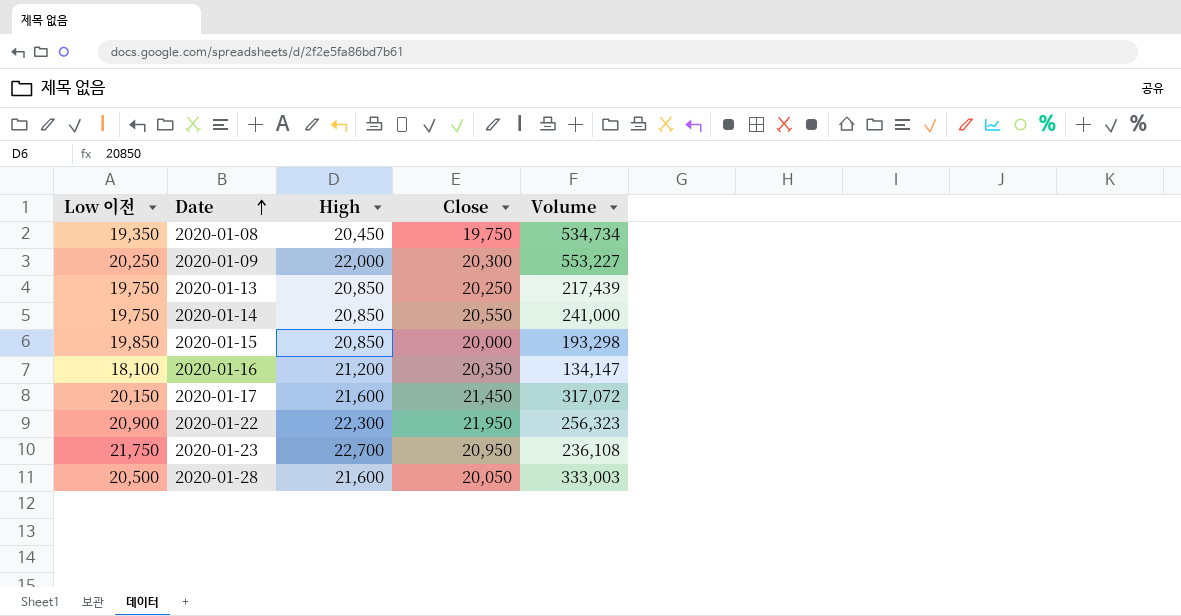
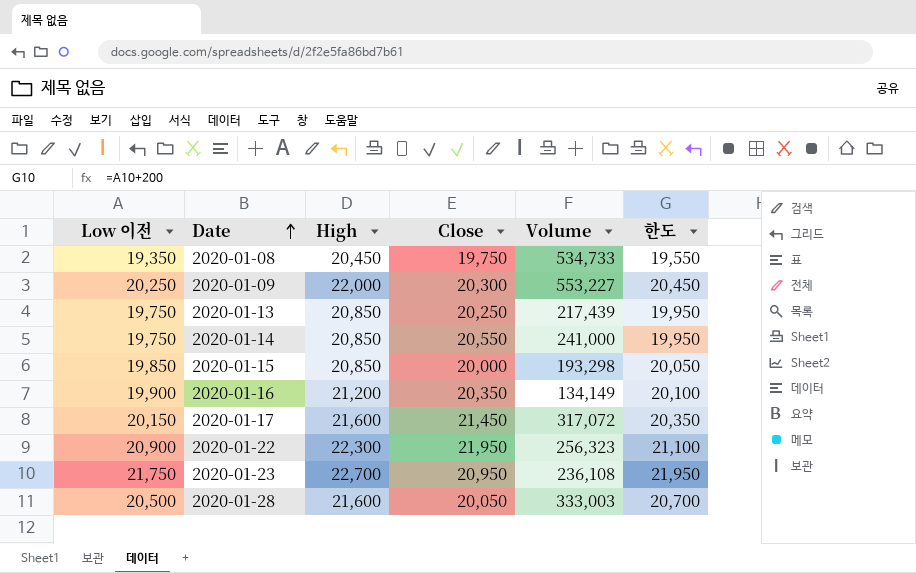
column 한도 | formula: none -> [Low 이전] + 200
2020-01-08 | Volume: 534,734 -> 534,733
2020-01-16 | Low 이전: 18,100 -> 19,900
2020-01-16 | Volume: 134,147 -> 134,149

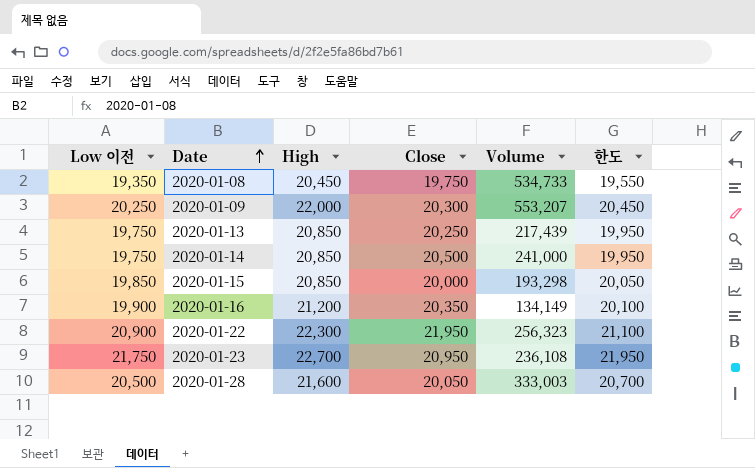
row 2020-01-17: 20,150 | 21,600 | 21,450 | 317,072 | 20,350 -> none
2020-01-09 | Volume: 553,227 -> 553,207
2020-01-14 | Close: 20,550 -> 20,500

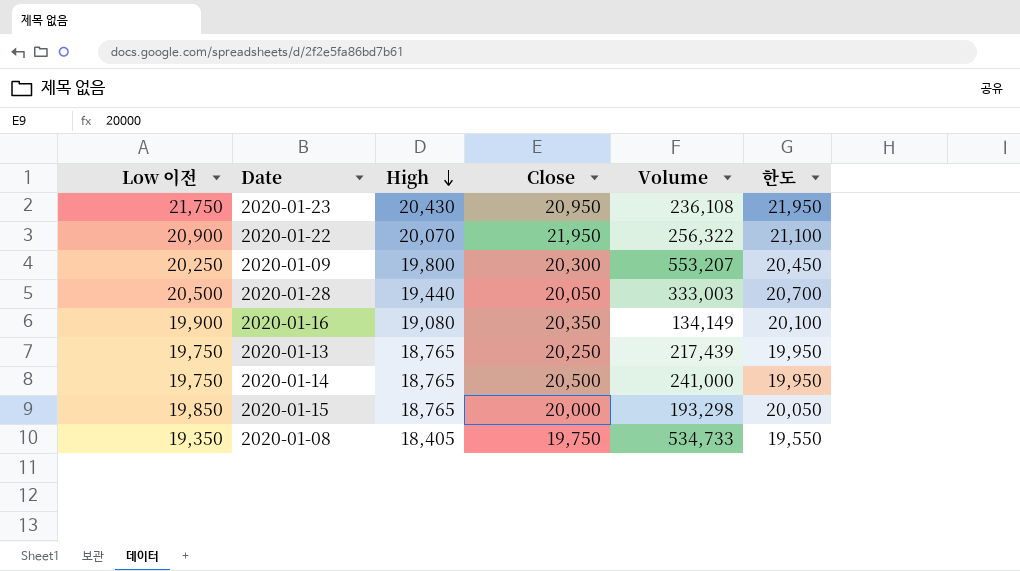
row order: Date ascending -> High descending
2020-01-23 | High: 22,700 -> 20,430
2020-01-22 | High: 22,300 -> 20,070
2020-01-22 | Volume: 256,323 -> 256,322
2020-01-09 | High: 22,000 -> 19,800
2020-01-28 | High: 21,600 -> 19,440
2020-01-16 | High: 21,200 -> 19,080
2020-01-13 | High: 20,850 -> 18,765
2020-01-14 | High: 20,850 -> 18,765
2020-01-15 | High: 20,850 -> 18,765
2020-01-08 | High: 20,450 -> 18,405

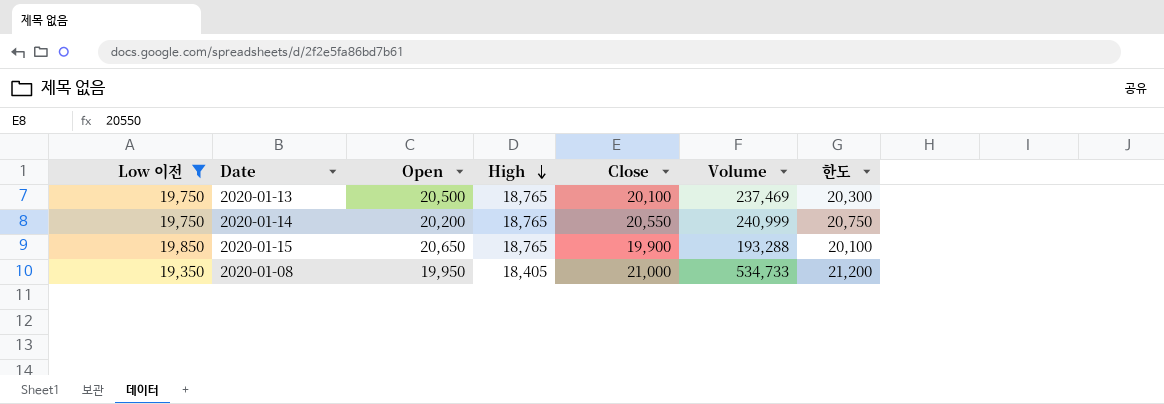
filter: none -> Low 이전 <= 19,850
column Open | position: none -> 3
column 한도 | formula: [Low 이전] + 200 -> [Close] + 200
2020-01-13 | Close: 20,250 -> 20,100
2020-01-13 | Volume: 217,439 -> 237,469
2020-01-14 | Close: 20,500 -> 20,550
2020-01-14 | Volume: 241,000 -> 240,999
2020-01-15 | Close: 20,000 -> 19,900
2020-01-15 | Volume: 193,298 -> 193,288
2020-01-08 | Close: 19,750 -> 21,000

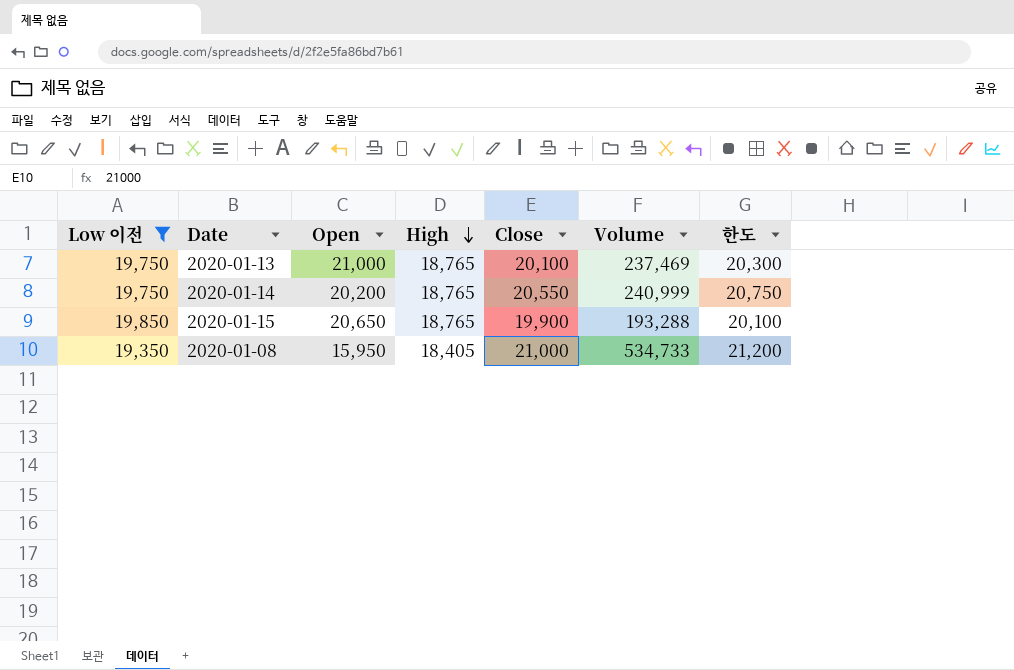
2020-01-13 | Open: 20,500 -> 21,000
2020-01-08 | Open: 19,950 -> 15,950

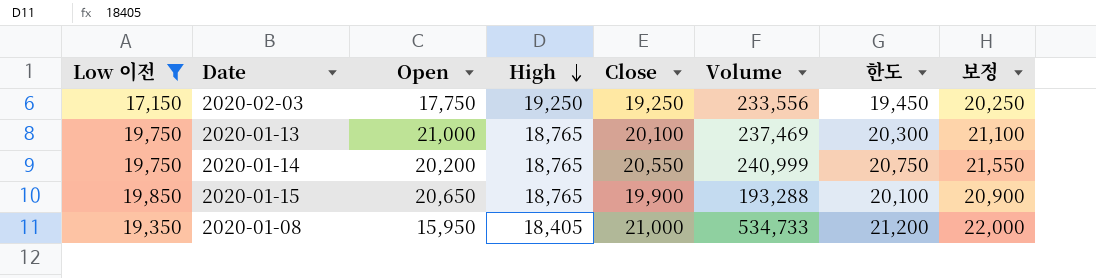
column 보정 | formula: none -> [Close] + 1000
row 2020-02-03: none -> 17,150 | 17,750 | 19,250 | 19,250 | 233,556 | 19,450 | 20,250

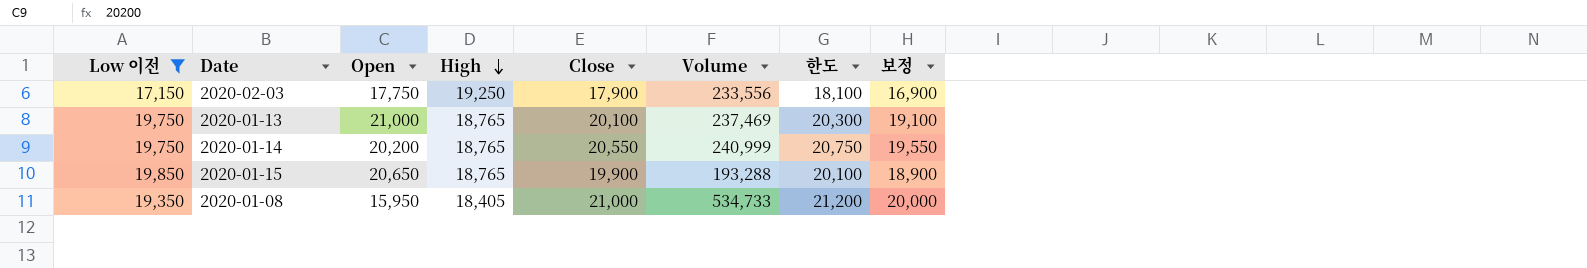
column 보정 | formula: [Close] + 1000 -> [Close] - 1000
2020-02-03 | Close: 19,250 -> 17,900
2020-02-03 | 한도: 19,450 -> 18,100

